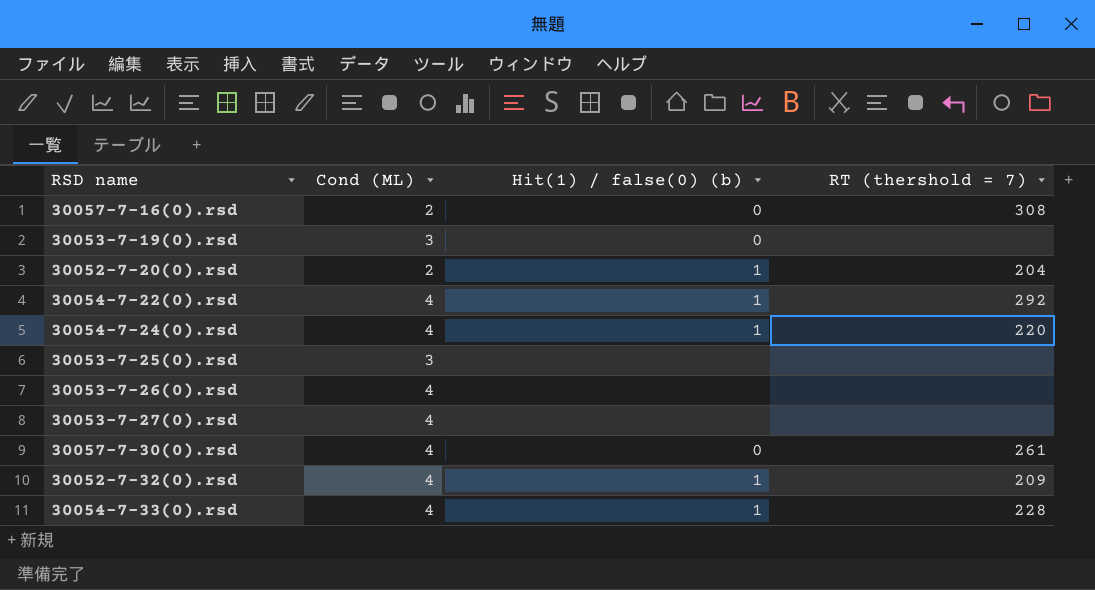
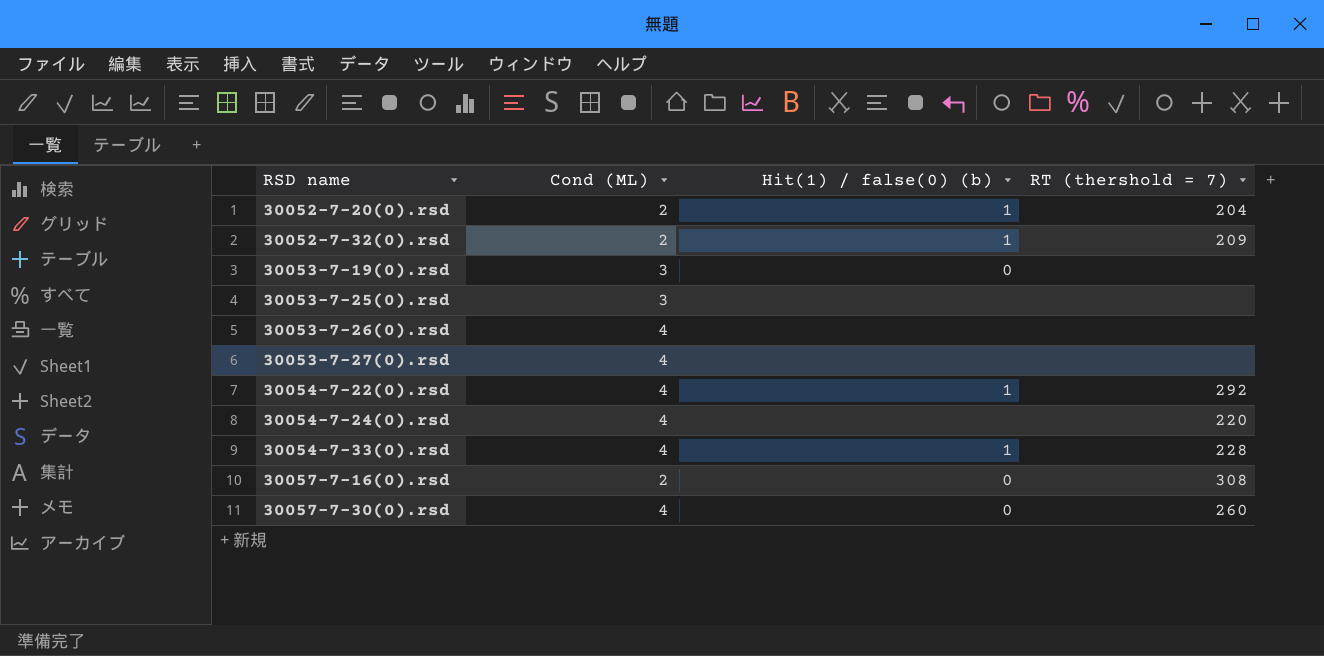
row order: none -> RSD name ascending
30052-7-32(0).rsd | Cond (ML): 4 -> 2
30054-7-24(0).rsd | Hit(1) / false(0) (b): 1 -> none
30057-7-30(0).rsd | RT (thershold = 7): 261 -> 260

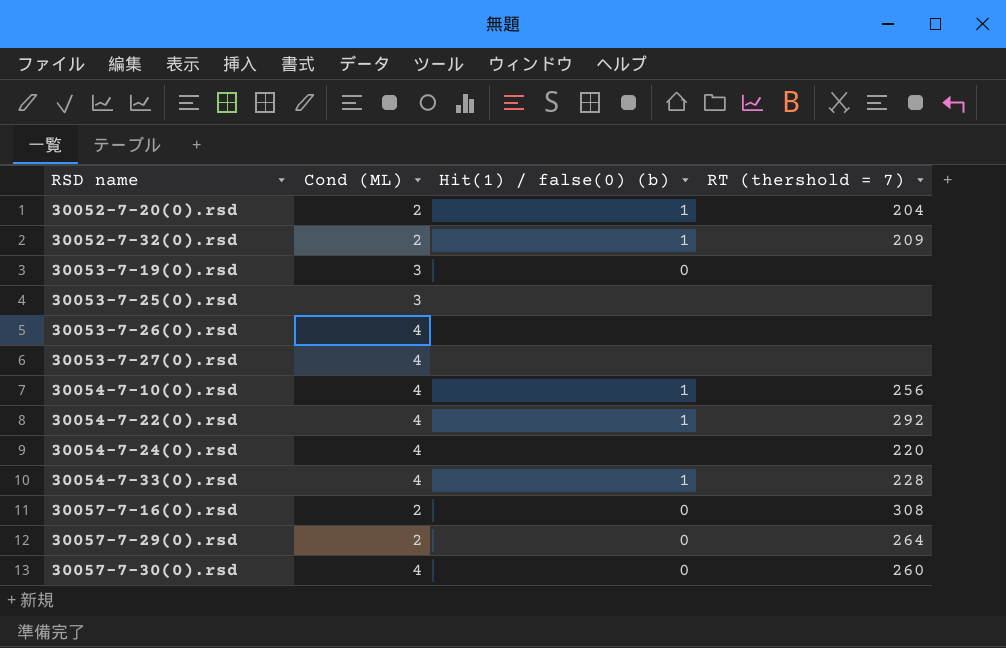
row 30054-7-10(0).rsd: none -> 4 | 1 | 256
row 30057-7-29(0).rsd: none -> 2 | 0 | 264

